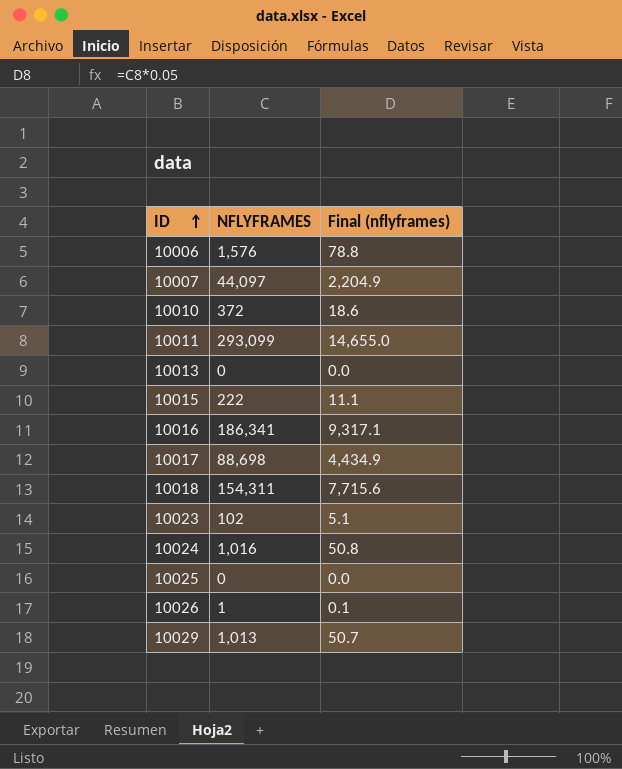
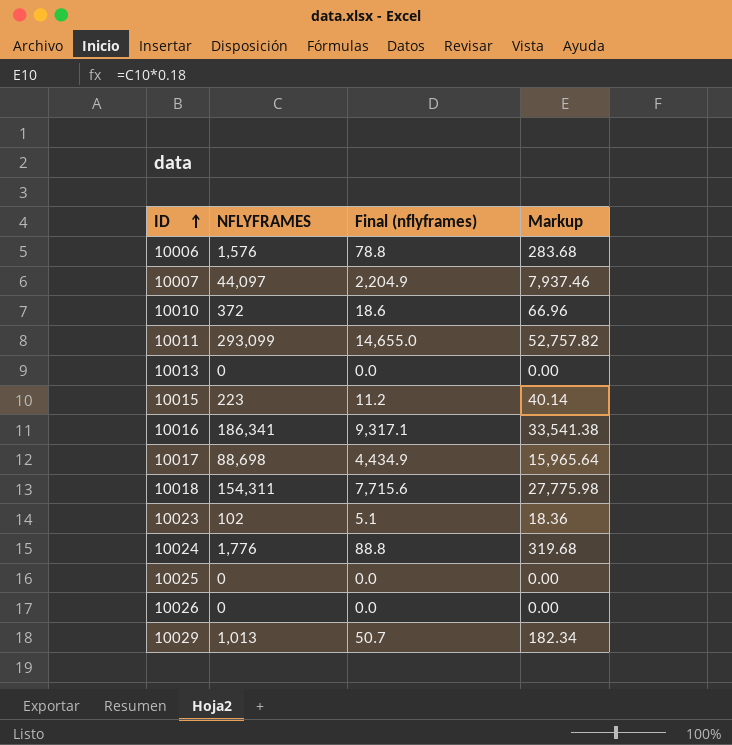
column Markup | formula: none -> [NFLYFRAMES] * 0.18
10015 | NFLYFRAMES: 222 -> 223
10015 | Final (nflyframes): 11.1 -> 11.2
10024 | NFLYFRAMES: 1,016 -> 1,776
10024 | Final (nflyframes): 50.8 -> 88.8
10026 | NFLYFRAMES: 1 -> 0
10026 | Final (nflyframes): 0.1 -> 0.0

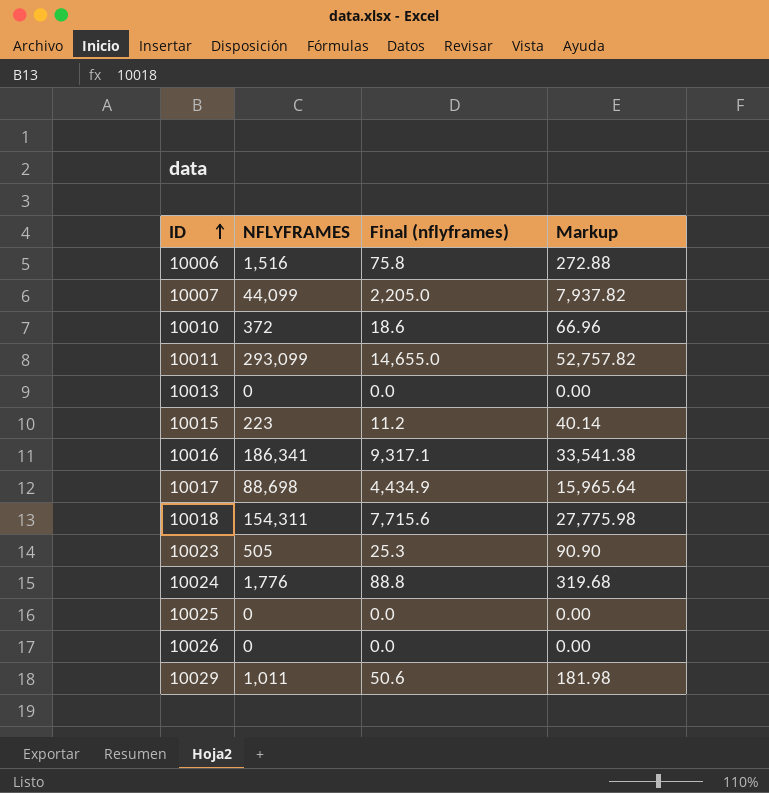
10006 | NFLYFRAMES: 1,576 -> 1,516
10006 | Final (nflyframes): 78.8 -> 75.8
10006 | Markup: 283.68 -> 272.88
10007 | NFLYFRAMES: 44,097 -> 44,099
10007 | Final (nflyframes): 2,204.9 -> 2,205.0
10007 | Markup: 7,937.46 -> 7,937.82
10023 | NFLYFRAMES: 102 -> 505
10023 | Final (nflyframes): 5.1 -> 25.3
10023 | Markup: 18.36 -> 90.90
10029 | NFLYFRAMES: 1,013 -> 1,011
10029 | Final (nflyframes): 50.7 -> 50.6
10029 | Markup: 182.34 -> 181.98

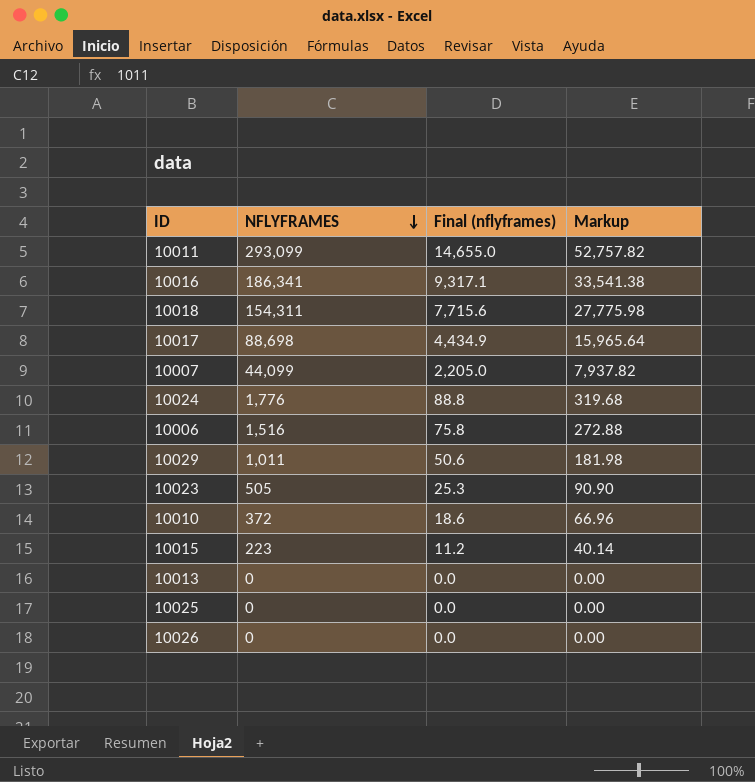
row order: ID ascending -> NFLYFRAMES descending

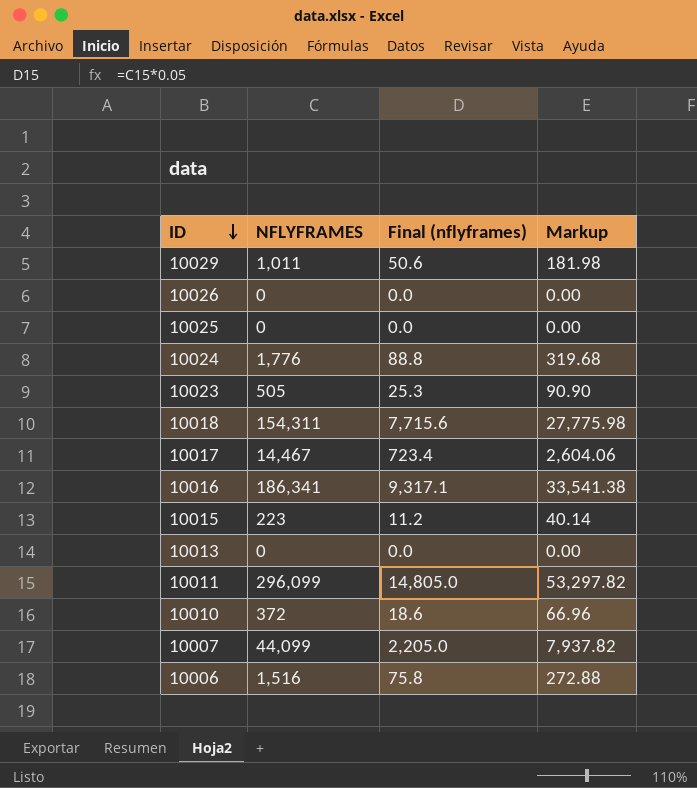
row order: NFLYFRAMES descending -> ID descending
10017 | NFLYFRAMES: 88,698 -> 14,467
10017 | Final (nflyframes): 4,434.9 -> 723.4
10017 | Markup: 15,965.64 -> 2,604.06
10011 | NFLYFRAMES: 293,099 -> 296,099
10011 | Final (nflyframes): 14,655.0 -> 14,805.0
10011 | Markup: 52,757.82 -> 53,297.82

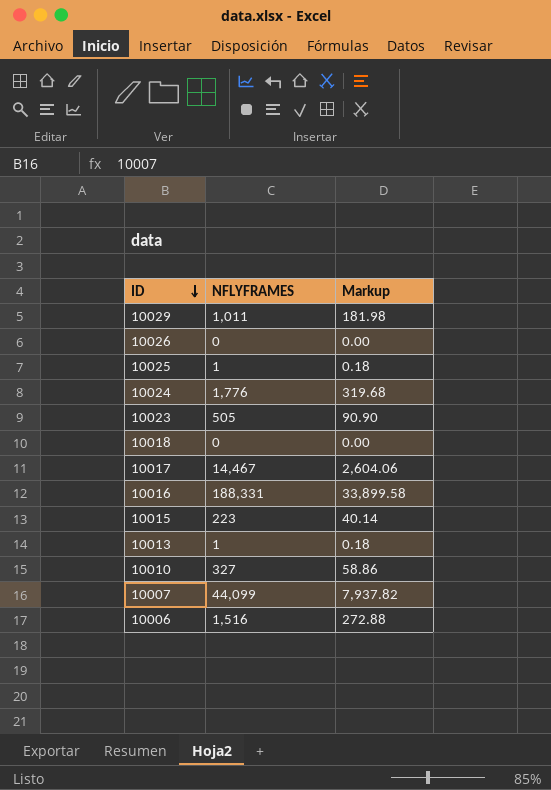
column Final (nflyframes) | formula: [NFLYFRAMES] * 0.05 -> none
row 10011: 296,099 | 14,805.0 | 53,297.82 -> none
10025 | NFLYFRAMES: 0 -> 1
10025 | Markup: 0.00 -> 0.18
10018 | NFLYFRAMES: 154,311 -> 0
10018 | Markup: 27,775.98 -> 0.00
10016 | NFLYFRAMES: 186,341 -> 188,331
10016 | Markup: 33,541.38 -> 33,899.58
10013 | NFLYFRAMES: 0 -> 1
10013 | Markup: 0.00 -> 0.18
10010 | NFLYFRAMES: 372 -> 327
10010 | Markup: 66.96 -> 58.86

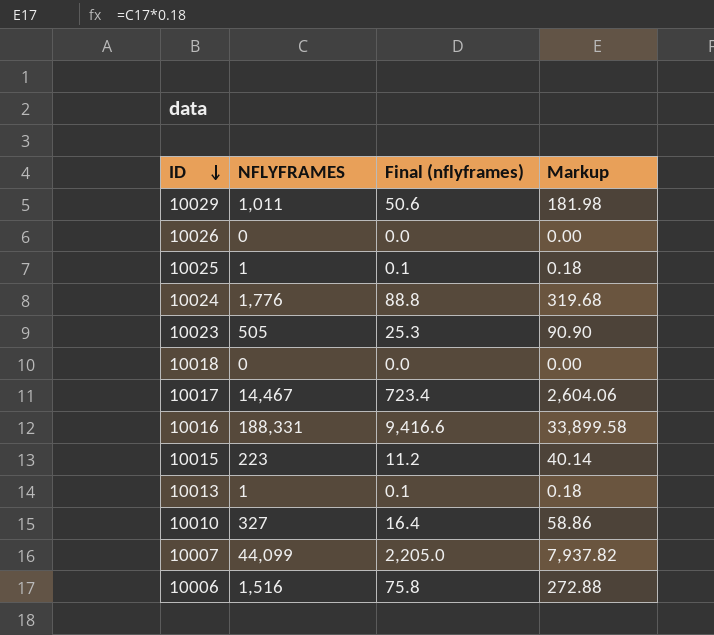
column Final (nflyframes) | formula: none -> [NFLYFRAMES] * 0.05

